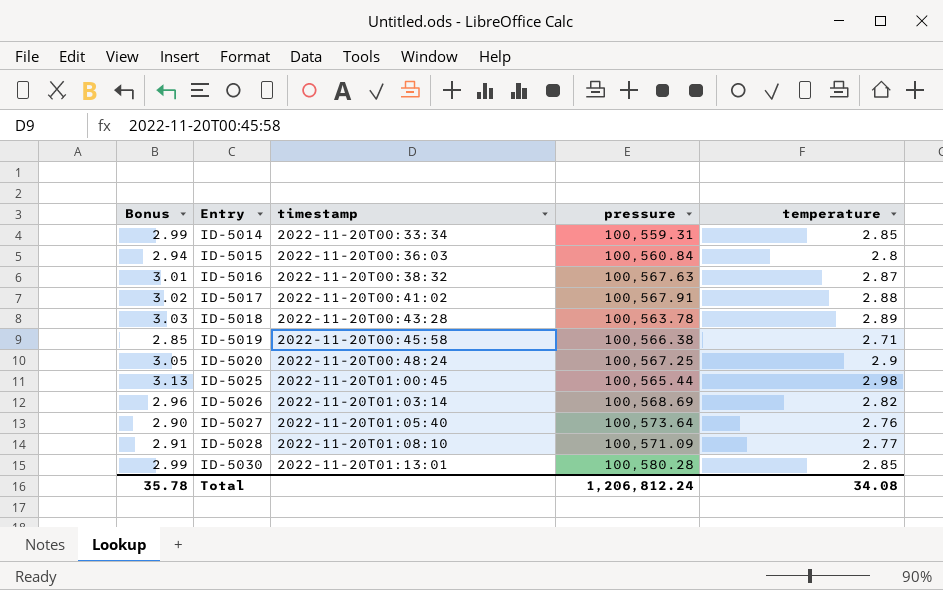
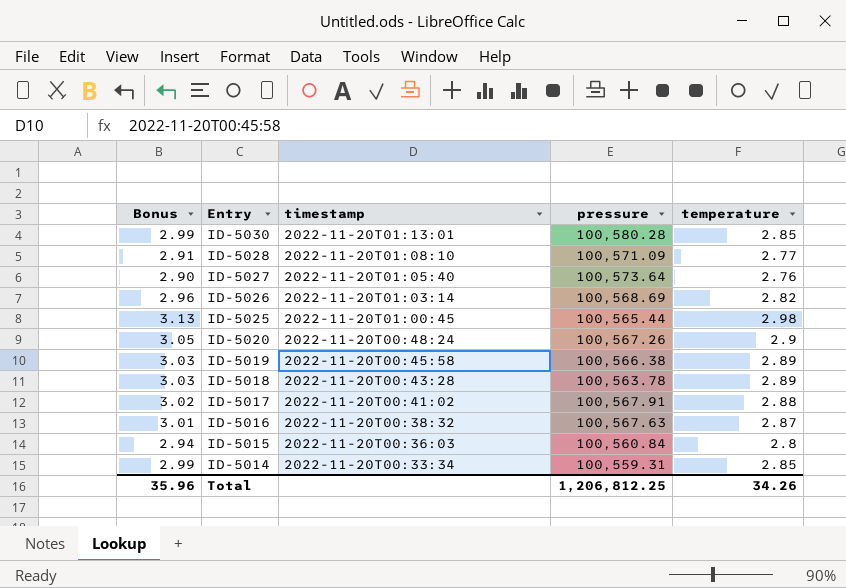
row order: Entry ascending -> Entry descending
ID-5020 | pressure: 100,567.25 -> 100,567.26
ID-5019 | Bonus: 2.85 -> 3.03
ID-5019 | temperature: 2.71 -> 2.89
Total | Bonus: 35.78 -> 35.96
Total | pressure: 1,206,812.24 -> 1,206,812.25
Total | temperature: 34.08 -> 34.26

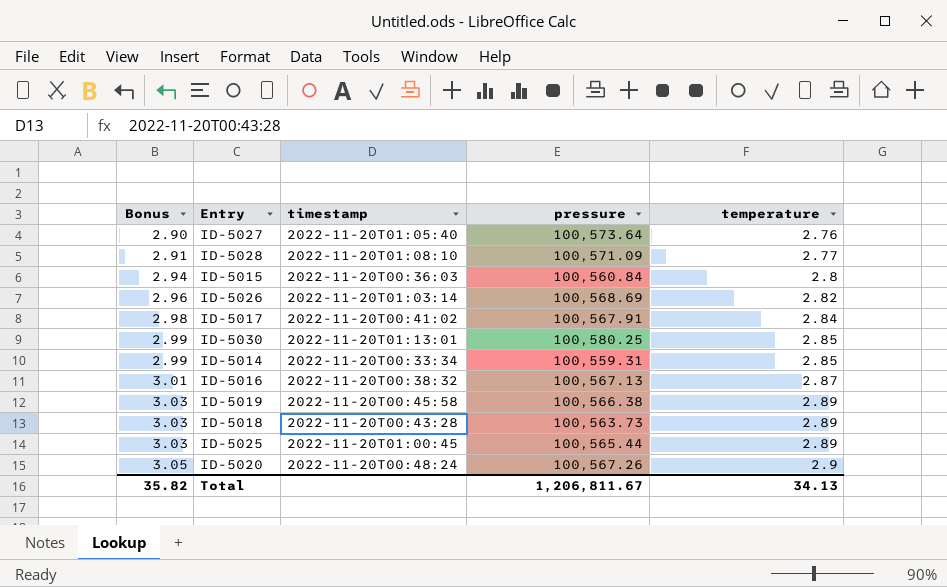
row order: Entry descending -> Bonus ascending
ID-5017 | Bonus: 3.02 -> 2.98
ID-5017 | temperature: 2.88 -> 2.84
ID-5030 | pressure: 100,580.28 -> 100,580.25
ID-5016 | pressure: 100,567.63 -> 100,567.13
ID-5018 | pressure: 100,563.78 -> 100,563.73
ID-5025 | Bonus: 3.13 -> 3.03
ID-5025 | temperature: 2.98 -> 2.89
Total | Bonus: 35.96 -> 35.82
Total | pressure: 1,206,812.25 -> 1,206,811.67
Total | temperature: 34.26 -> 34.13

